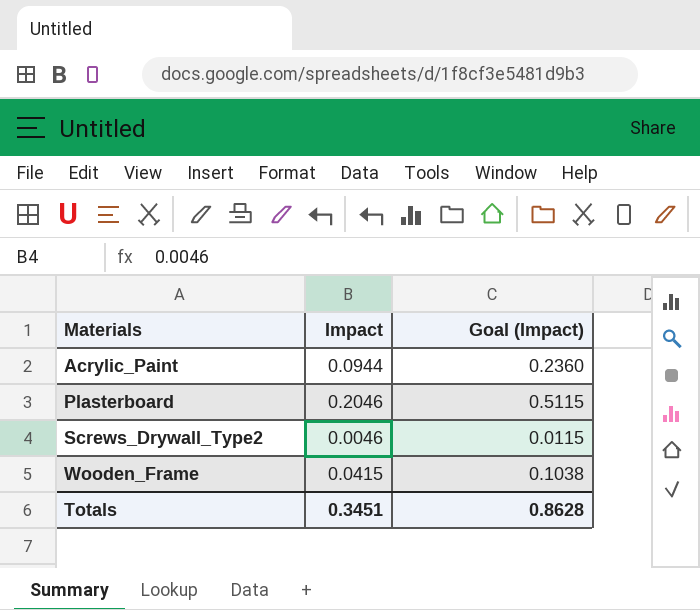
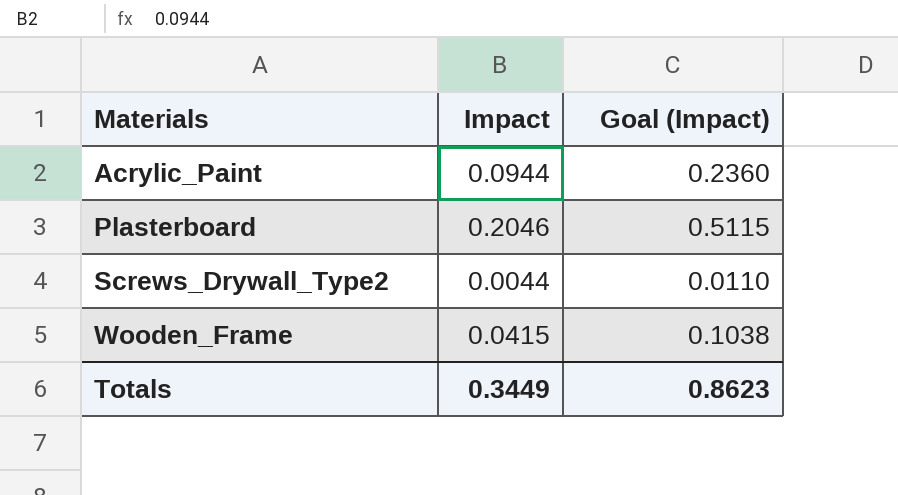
Screws_Drywall_Type2 | Impact: 0.0046 -> 0.0044
Screws_Drywall_Type2 | Goal (Impact): 0.0115 -> 0.0110
Totals | Impact: 0.3451 -> 0.3449
Totals | Goal (Impact): 0.8628 -> 0.8623

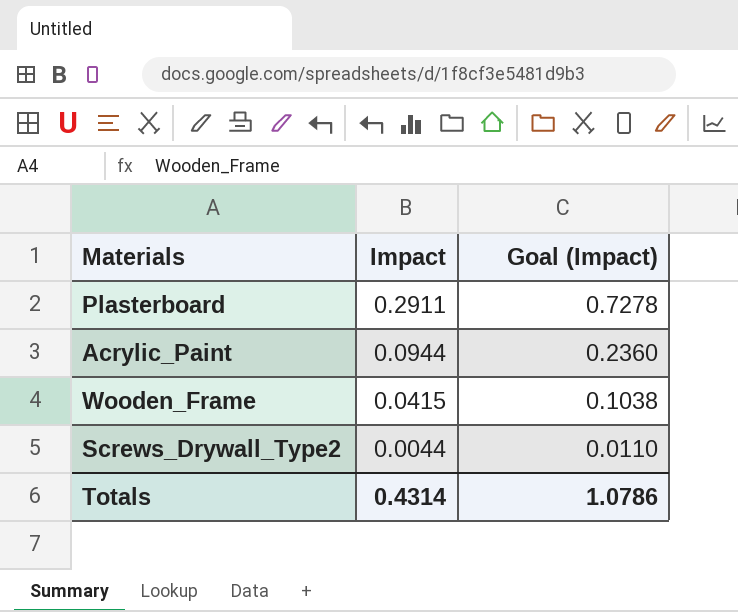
row order: Materials ascending -> Impact descending
Plasterboard | Impact: 0.2046 -> 0.2911
Plasterboard | Goal (Impact): 0.5115 -> 0.7278
Totals | Impact: 0.3449 -> 0.4314
Totals | Goal (Impact): 0.8623 -> 1.0786

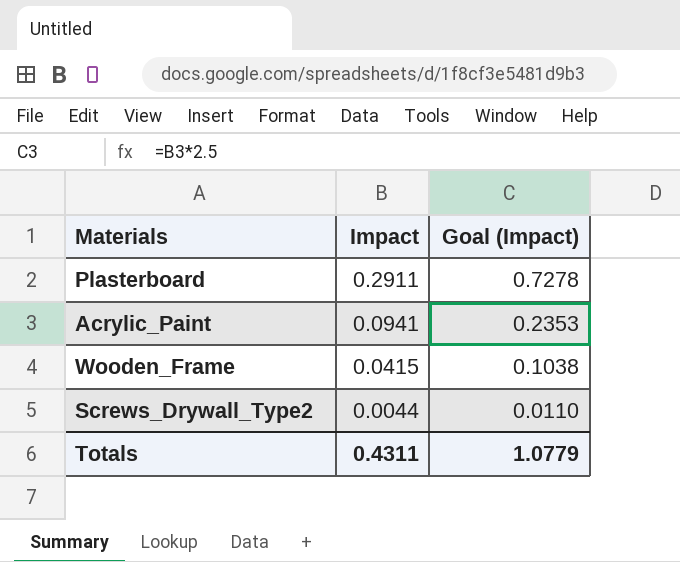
Acrylic_Paint | Impact: 0.0944 -> 0.0941
Acrylic_Paint | Goal (Impact): 0.2360 -> 0.2353
Totals | Impact: 0.4314 -> 0.4311
Totals | Goal (Impact): 1.0786 -> 1.0779

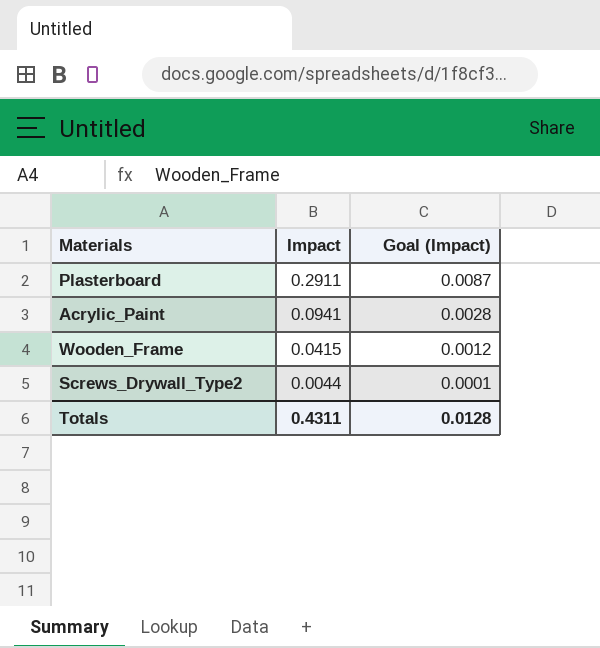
column Goal (Impact) | formula: [Impact] * 2.5 -> [Impact] * 0.03
Totals | Goal (Impact): 1.0779 -> 0.0128

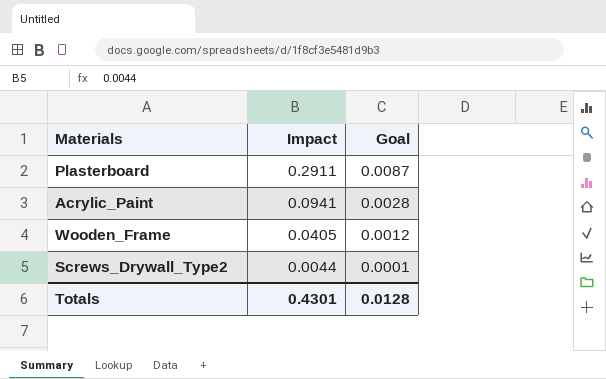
column name: Goal (Impact) -> Goal
Wooden_Frame | Impact: 0.0415 -> 0.0405
Totals | Impact: 0.4311 -> 0.4301

